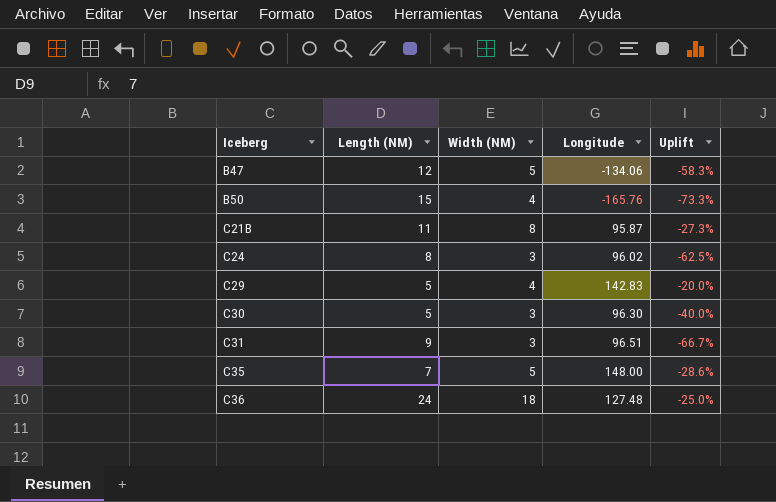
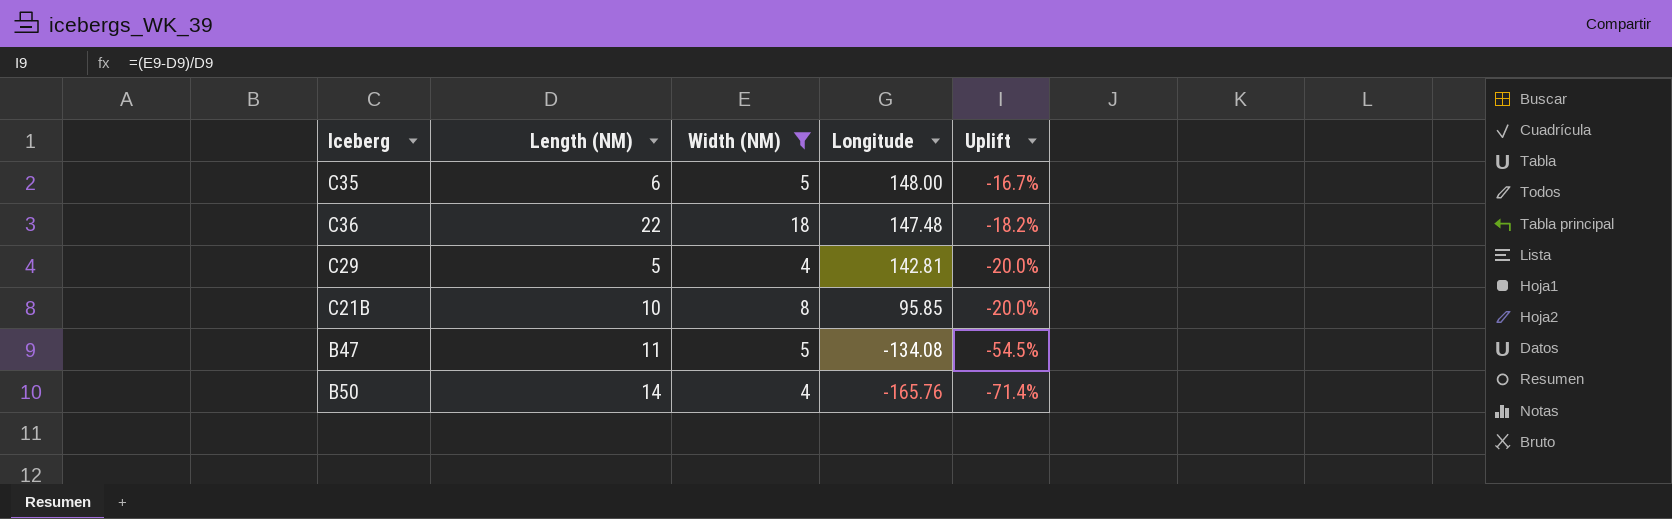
filter: none -> Width (NM) != 3
row order: Iceberg ascending -> Longitude descending
C35 | Length (NM): 7 -> 6
C35 | Uplift: -28.6% -> -16.7%
C36 | Length (NM): 24 -> 22
C36 | Longitude: 127.48 -> 147.48
C36 | Uplift: -25.0% -> -18.2%
C29 | Longitude: 142.83 -> 142.81
C21B | Length (NM): 11 -> 10
C21B | Longitude: 95.87 -> 95.85
C21B | Uplift: -27.3% -> -20.0%
B47 | Length (NM): 12 -> 11
B47 | Longitude: -134.06 -> -134.08
B47 | Uplift: -58.3% -> -54.5%
B50 | Length (NM): 15 -> 14
B50 | Uplift: -73.3% -> -71.4%

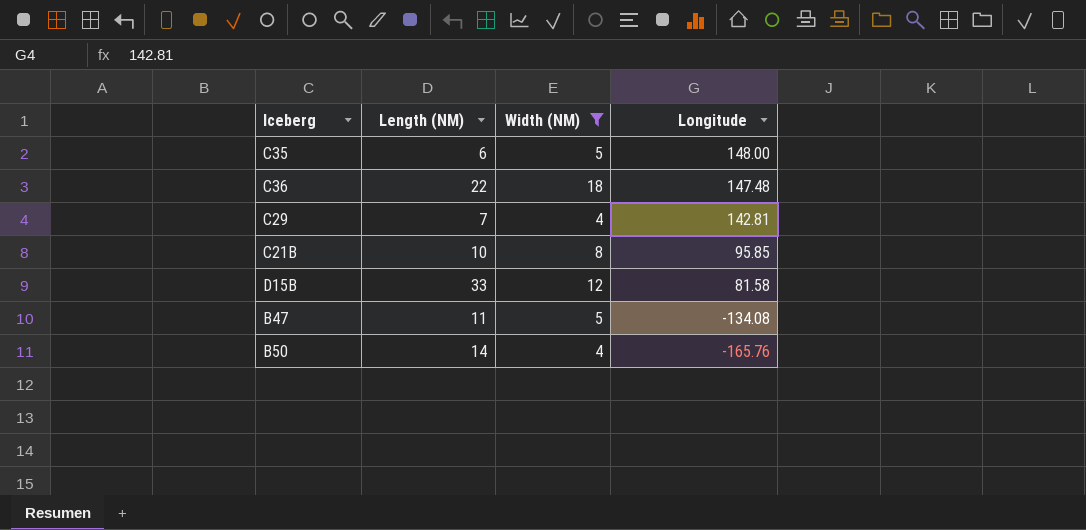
column Uplift | formula: ([Width (NM)] - [Length (NM)]) / [Length (NM)] -> none
C29 | Length (NM): 5 -> 7
row D15B: none -> 33 | 12 | 81.58

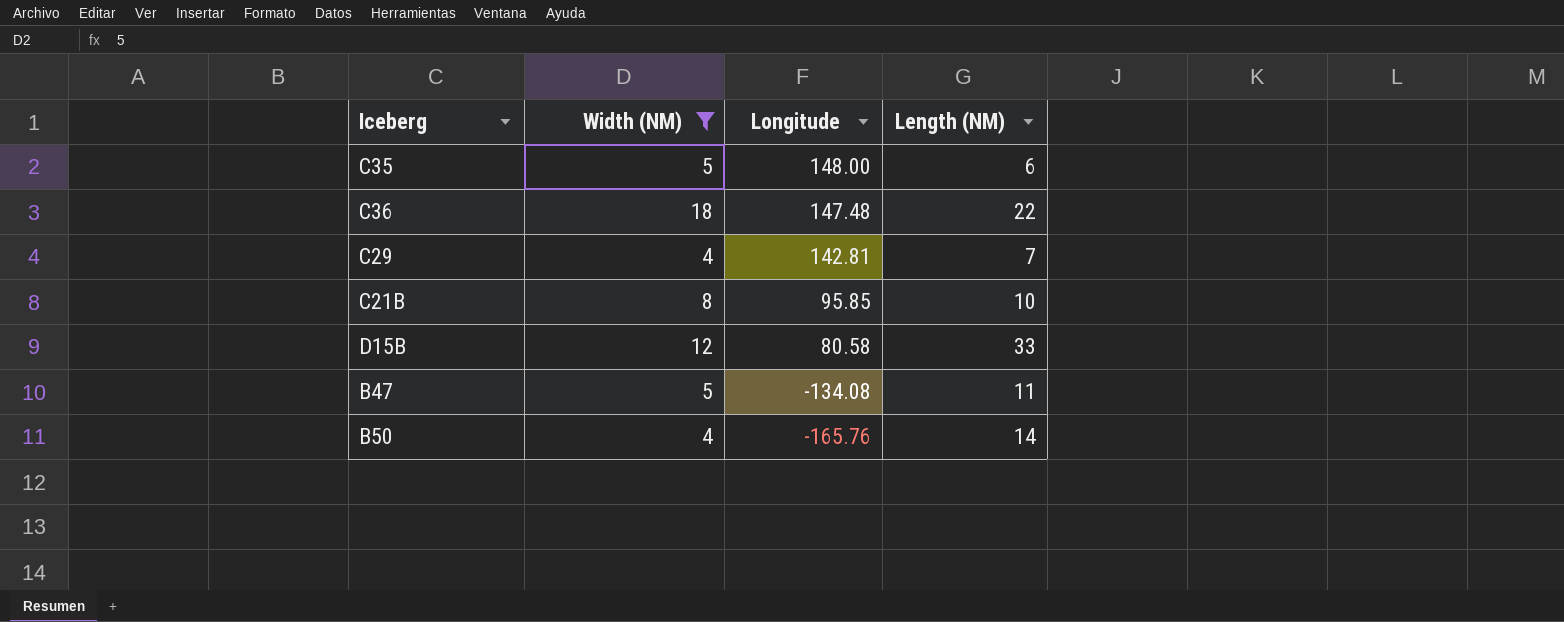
column Length (NM) | position: 2 -> 4
D15B | Longitude: 81.58 -> 80.58

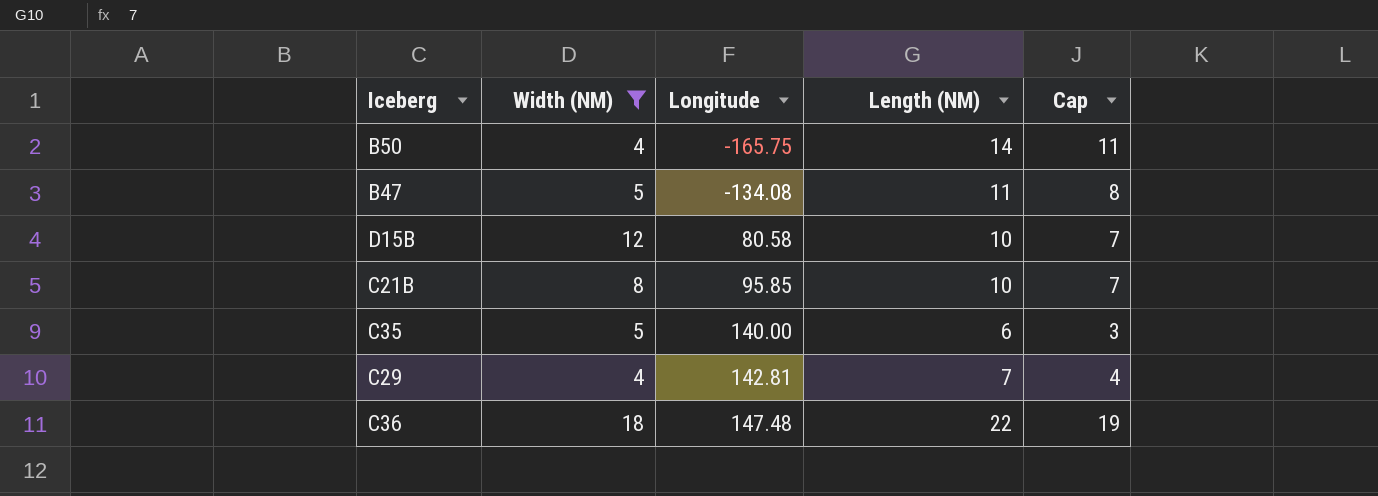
row order: Longitude descending -> Longitude ascending
column Cap | formula: none -> [Length (NM)] - 3
B50 | Longitude: -165.76 -> -165.75
D15B | Length (NM): 33 -> 10
C35 | Longitude: 148.00 -> 140.00

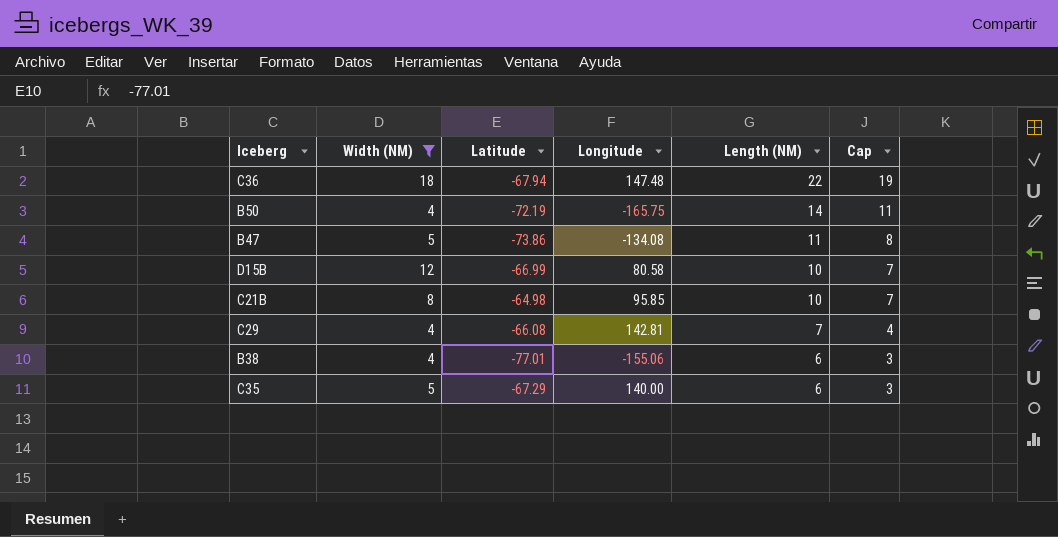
row order: Longitude ascending -> Length (NM) descending
column Latitude | position: none -> 3
row B38: none -> 4 | -77.01 | -155.06 | 6 | 3

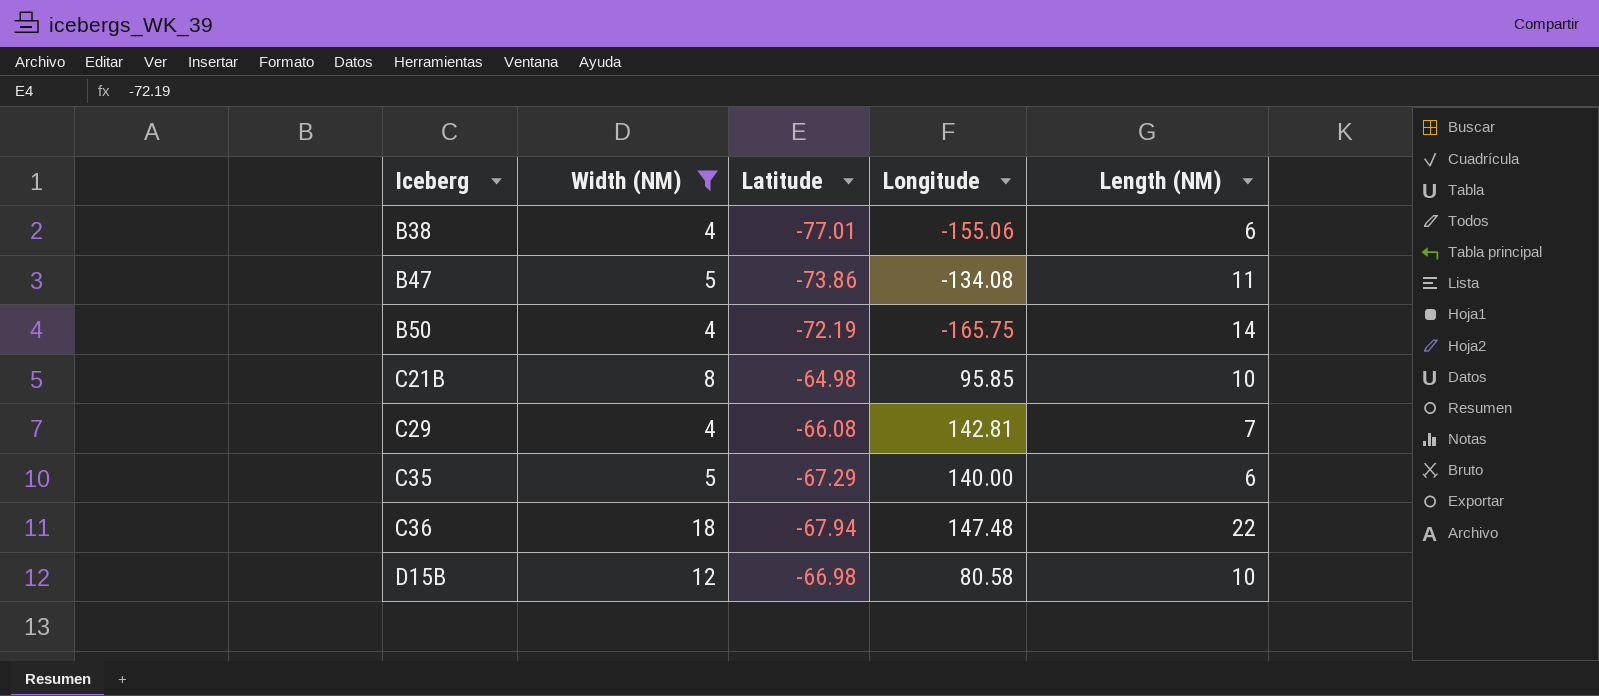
row order: Length (NM) descending -> Iceberg ascending
column Cap | formula: [Length (NM)] - 3 -> none
D15B | Latitude: -66.99 -> -66.98

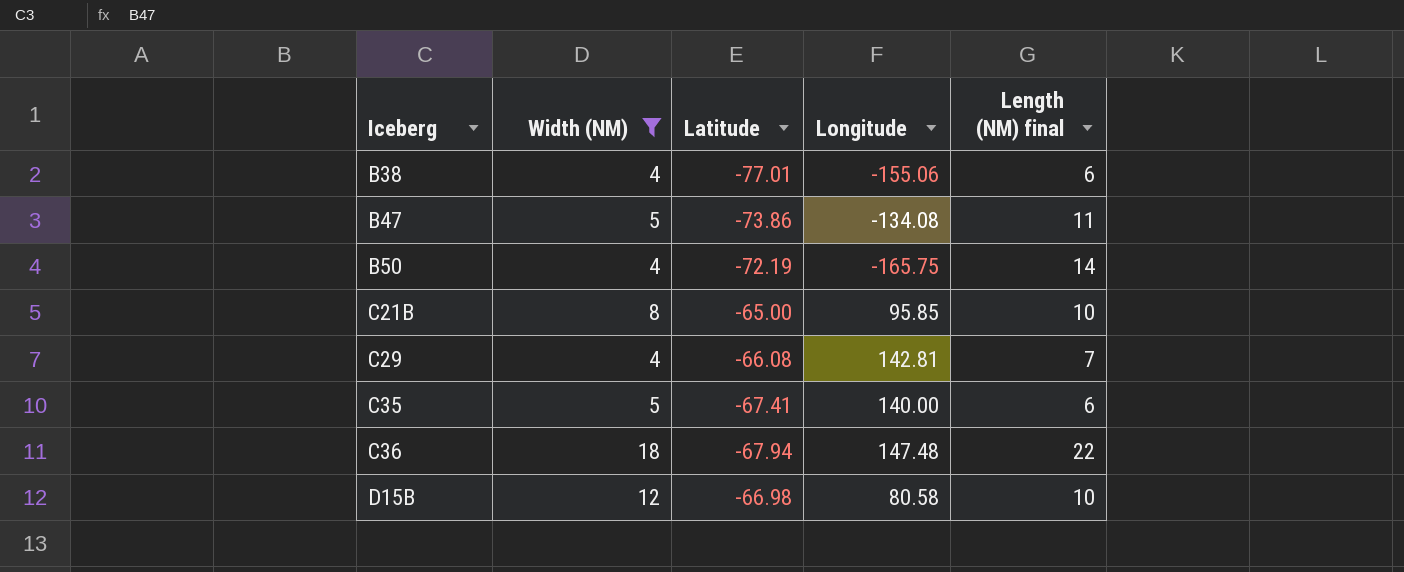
column name: Length (NM) -> Length (NM) final
C21B | Latitude: -64.98 -> -65.00
C35 | Latitude: -67.29 -> -67.41

